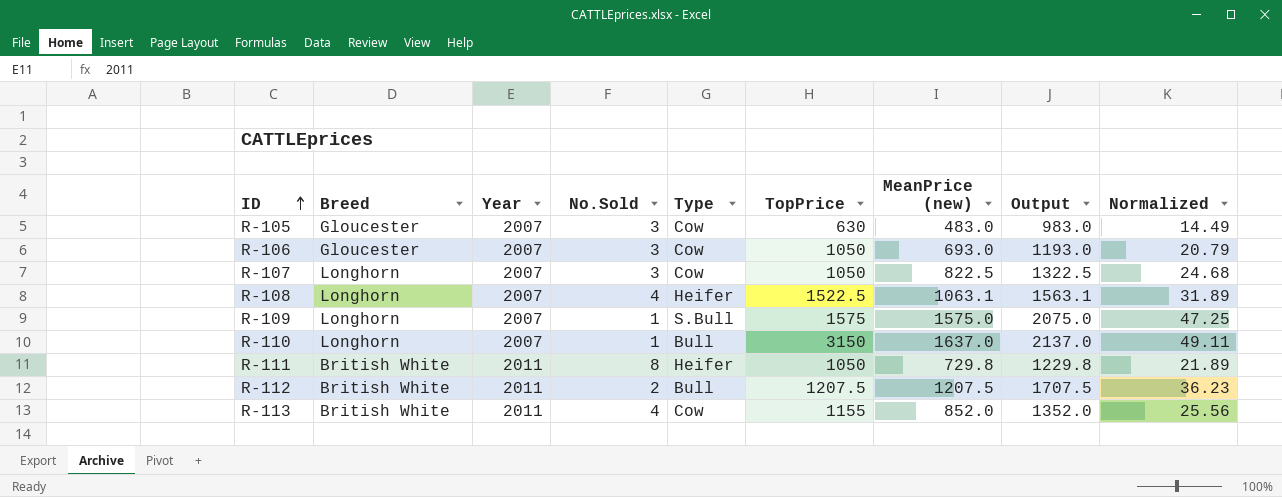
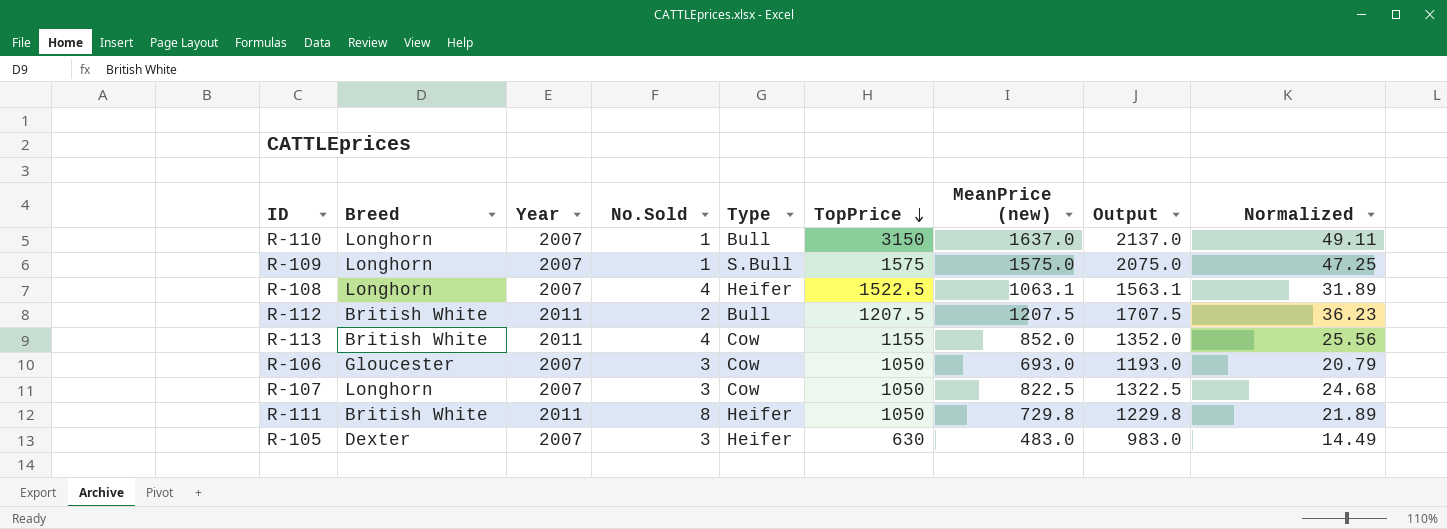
row order: ID ascending -> TopPrice descending
R-105 | Breed: Gloucester -> Dexter
R-105 | Type: Cow -> Heifer

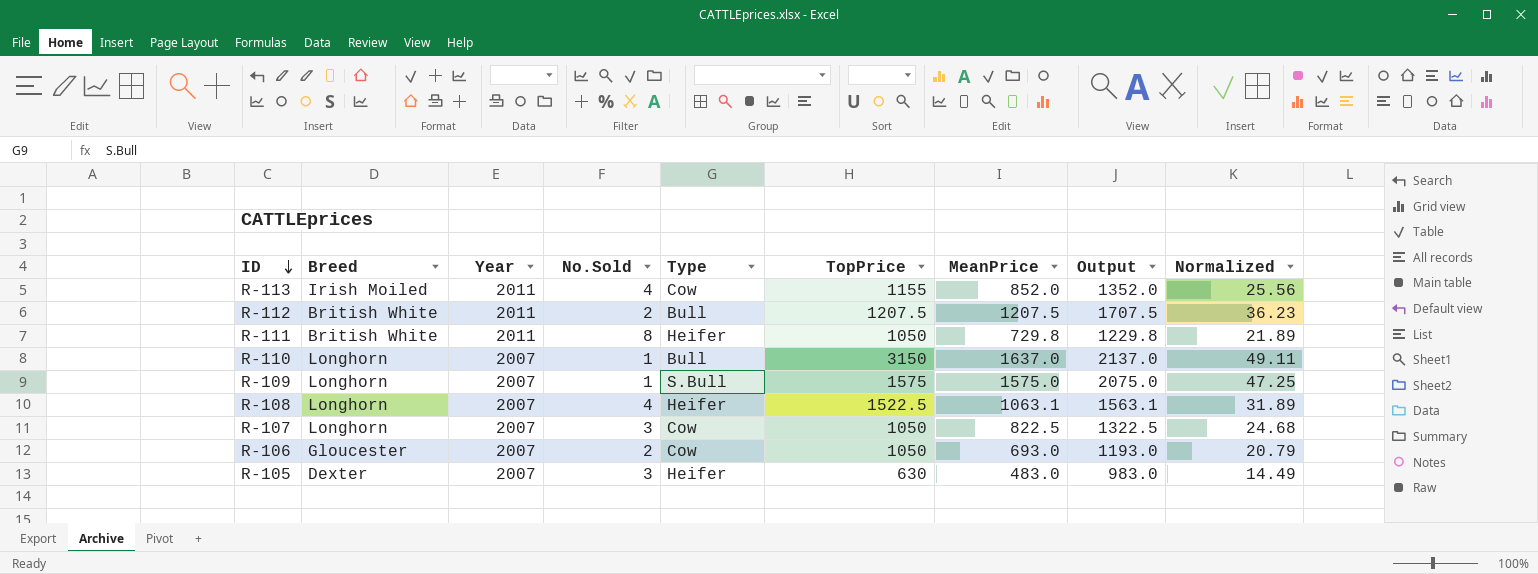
row order: TopPrice descending -> ID descending
column name: MeanPrice (new) -> MeanPrice
R-113 | Breed: British White -> Irish Moiled
R-106 | No.Sold: 3 -> 2

